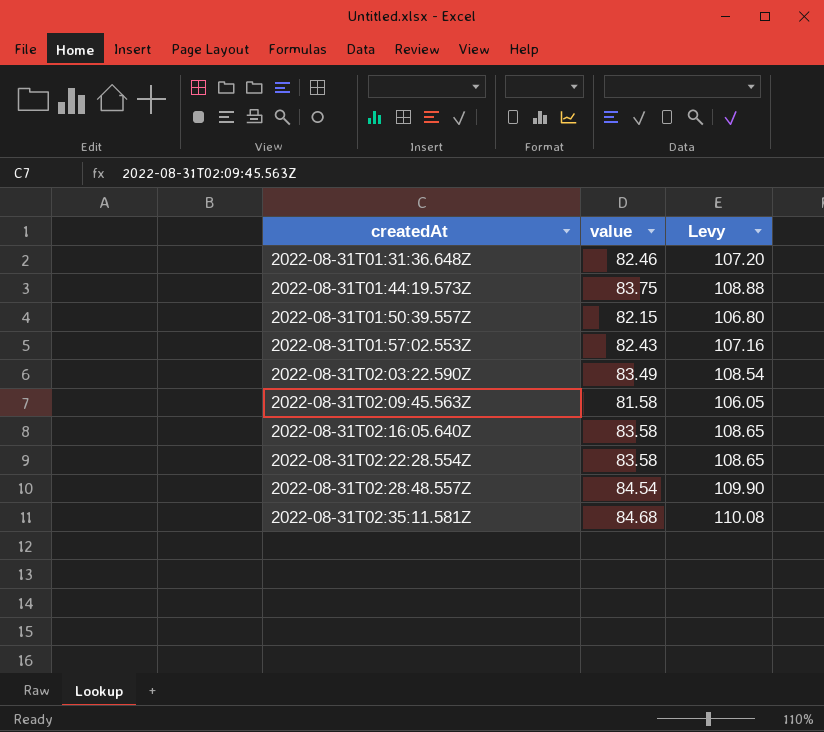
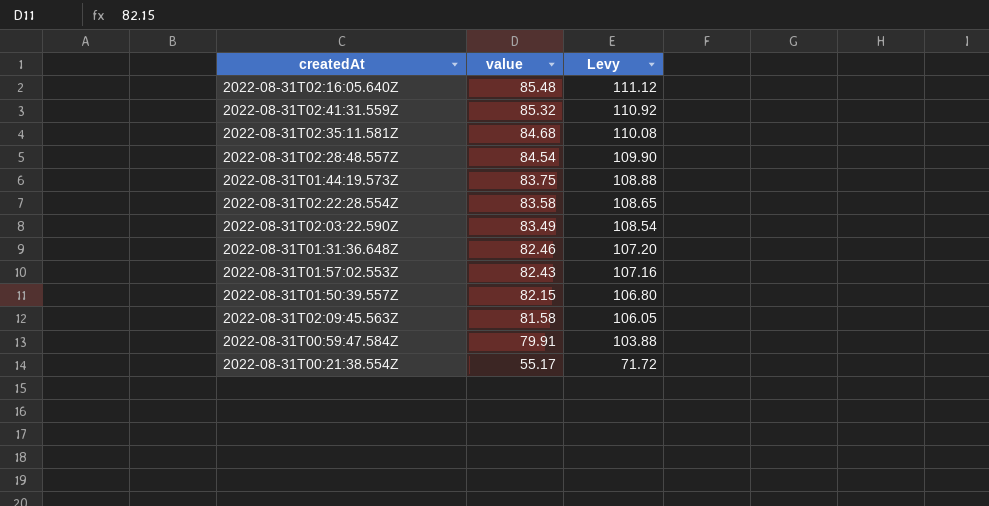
row order: createdAt ascending -> value descending
2022-08-31T02:16:05.640Z | value: 83.58 -> 85.48
2022-08-31T02:16:05.640Z | Levy: 108.65 -> 111.12
row 2022-08-31T02:41:31.559Z: none -> 85.32 | 110.92
row 2022-08-31T00:59:47.584Z: none -> 79.91 | 103.88
row 2022-08-31T00:21:38.554Z: none -> 55.17 | 71.72

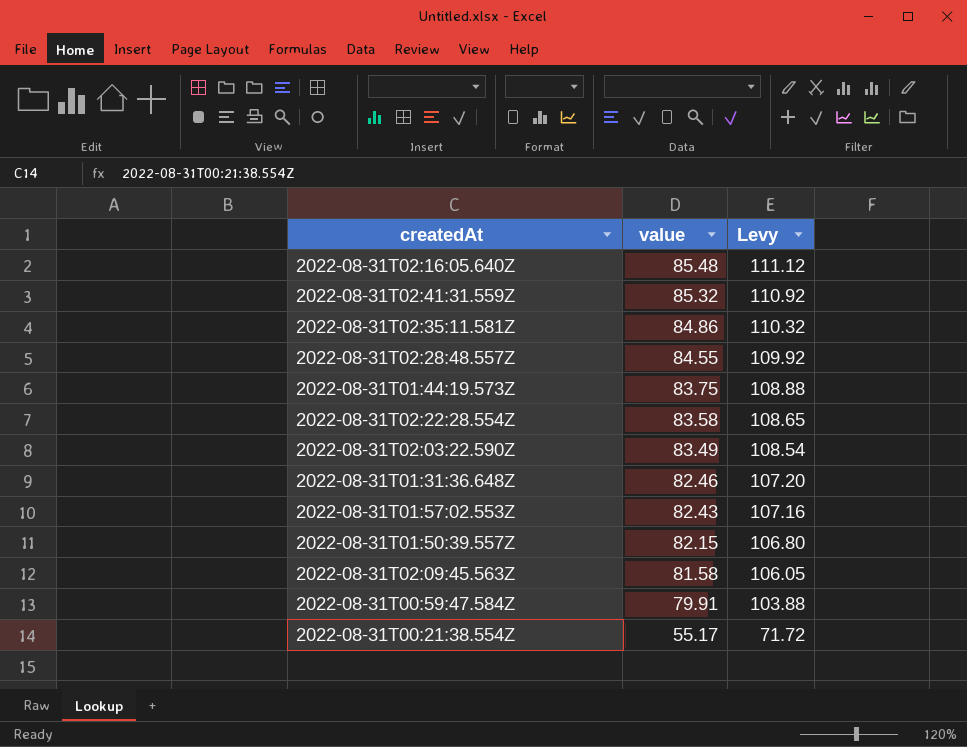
2022-08-31T02:35:11.581Z | value: 84.68 -> 84.86
2022-08-31T02:35:11.581Z | Levy: 110.08 -> 110.32
2022-08-31T02:28:48.557Z | value: 84.54 -> 84.55
2022-08-31T02:28:48.557Z | Levy: 109.90 -> 109.92

